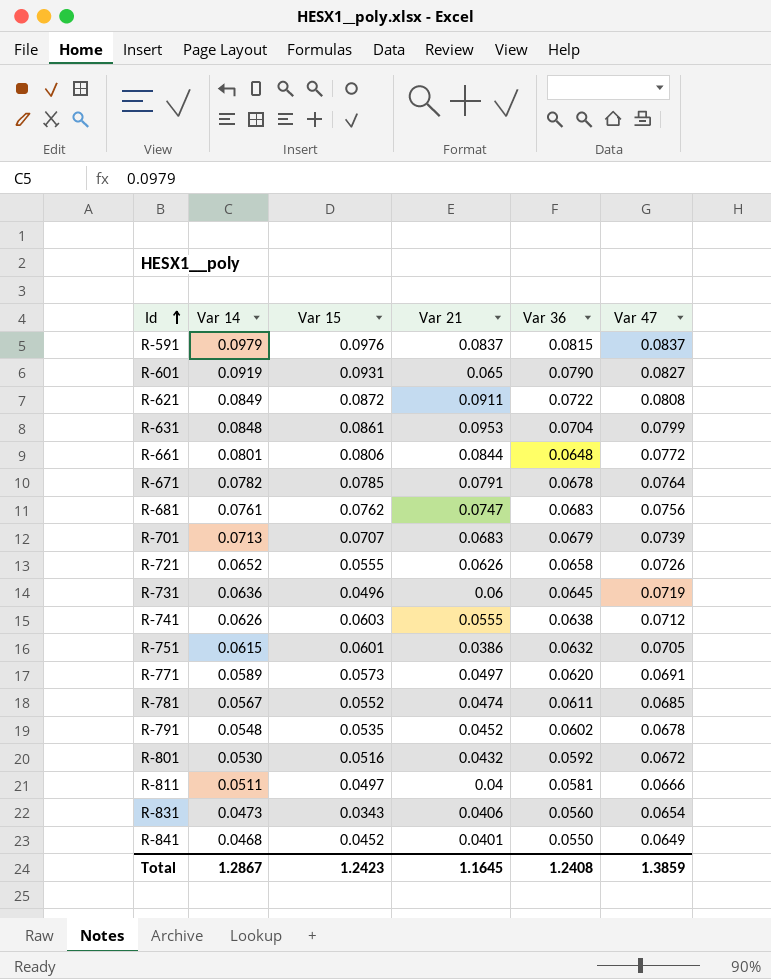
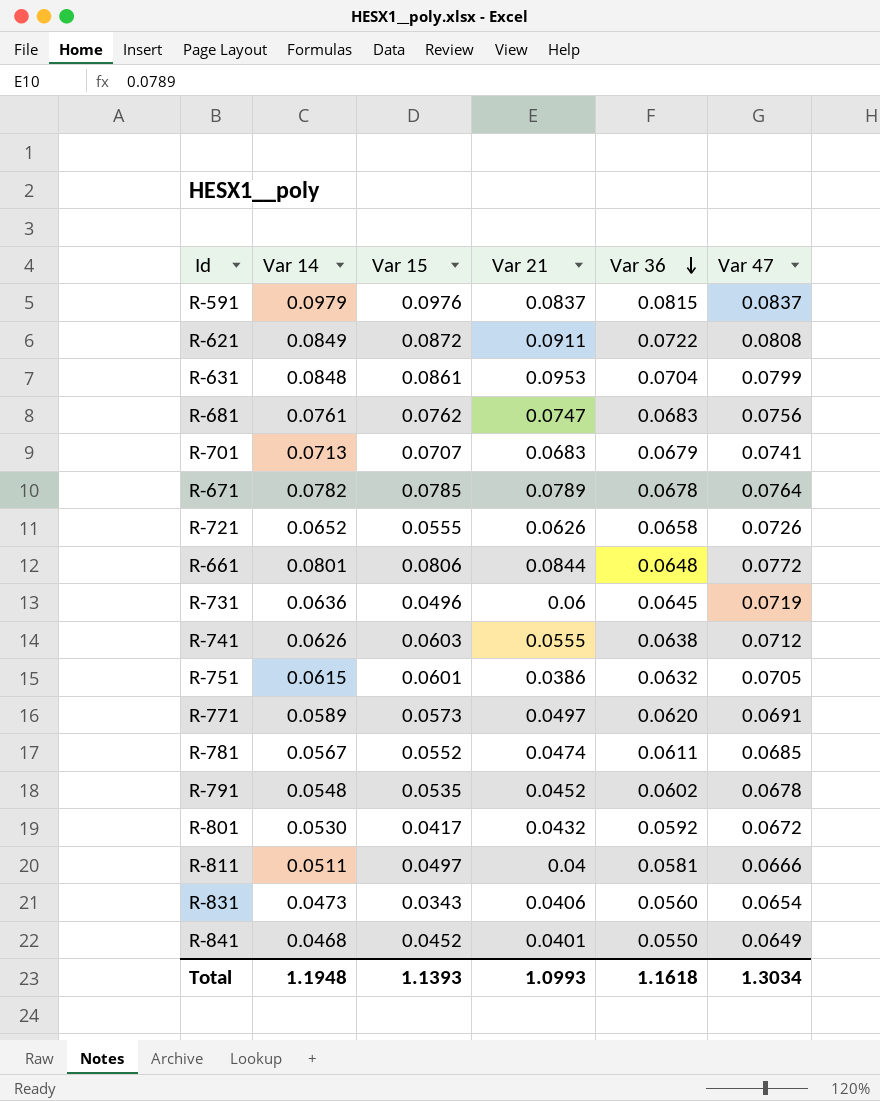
row order: Id ascending -> Var 36 descending
row R-601: 0.0919 | 0.0931 | 0.065 | 0.0790 | 0.0827 -> none
R-701 | Var 47: 0.0739 -> 0.0741
R-671 | Var 21: 0.0791 -> 0.0789
R-801 | Var 15: 0.0516 -> 0.0417
Total | Var 14: 1.2867 -> 1.1948
Total | Var 15: 1.2423 -> 1.1393
Total | Var 21: 1.1645 -> 1.0993
Total | Var 36: 1.2408 -> 1.1618
Total | Var 47: 1.3859 -> 1.3034

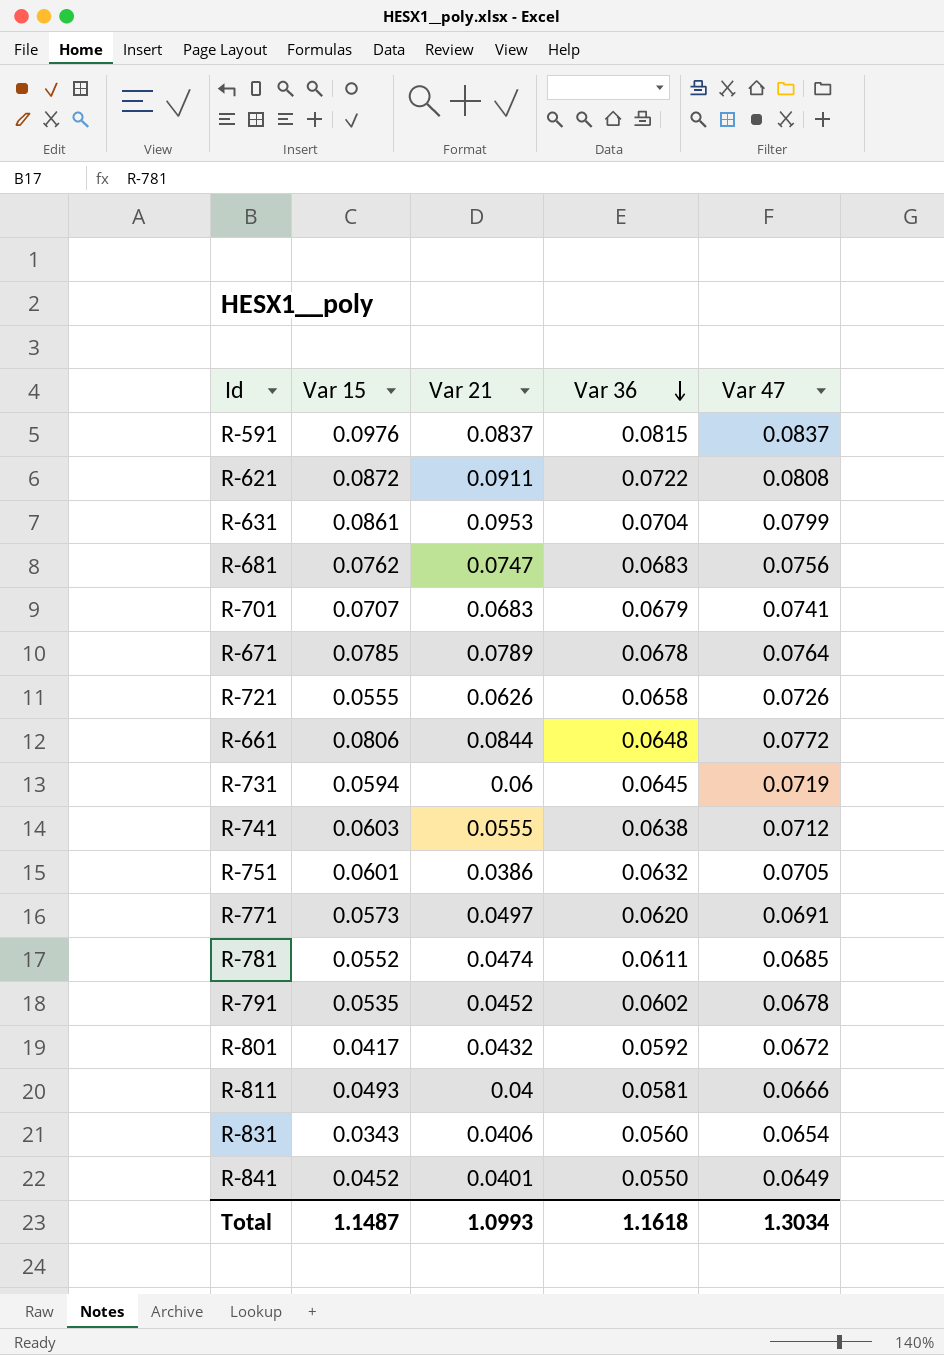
column Var 14 | position: 2 -> none
R-731 | Var 15: 0.0496 -> 0.0594
R-811 | Var 15: 0.0497 -> 0.0493
Total | Var 15: 1.1393 -> 1.1487

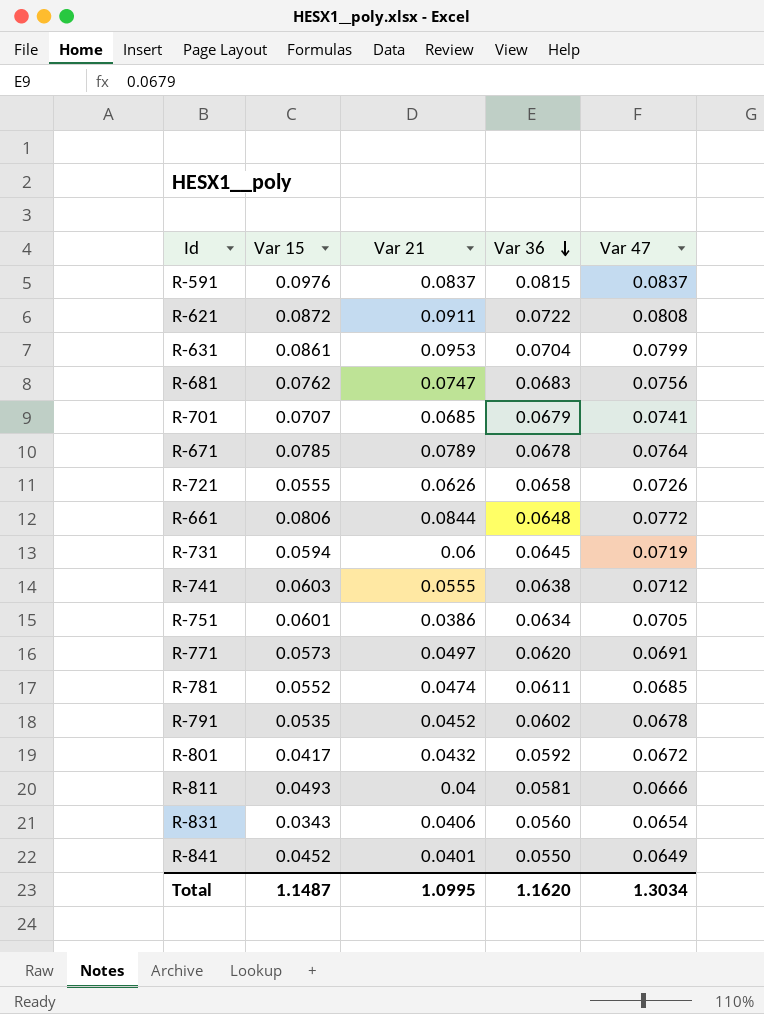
R-701 | Var 21: 0.0683 -> 0.0685
R-751 | Var 36: 0.0632 -> 0.0634
Total | Var 21: 1.0993 -> 1.0995
Total | Var 36: 1.1618 -> 1.1620

